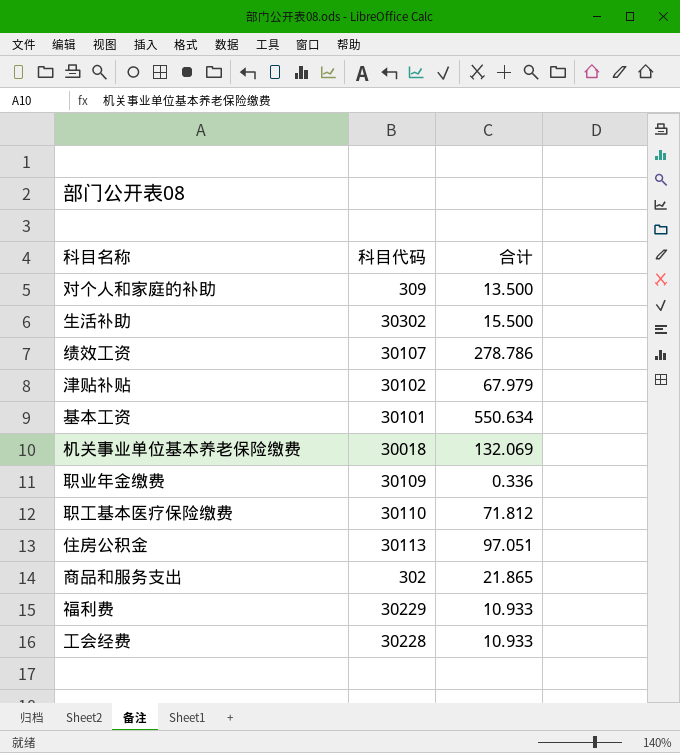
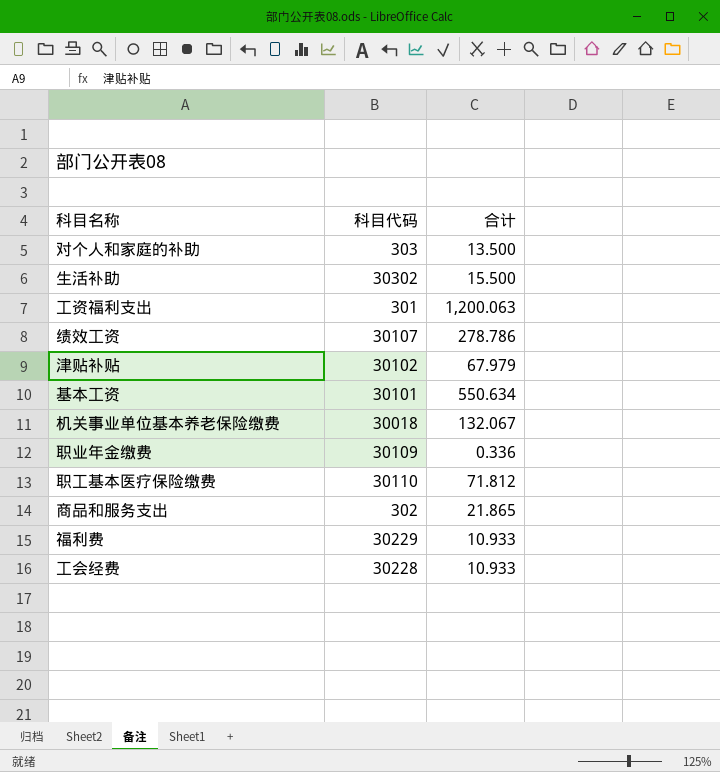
row 住房公积金: 30113 | 97.051 -> none
对个人和家庭的补助 | 科目代码: 309 -> 303
row 工资福利支出: none -> 301 | 1,200.063
机关事业单位基本养老保险缴费 | 合计: 132.069 -> 132.067

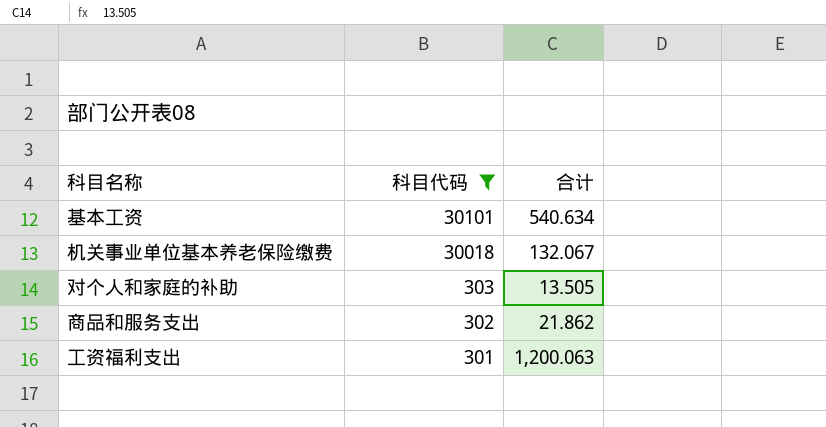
filter: none -> 科目代码 <= 30101
row order: none -> 科目代码 descending
基本工资 | 合计: 550.634 -> 540.634
对个人和家庭的补助 | 合计: 13.500 -> 13.505
商品和服务支出 | 合计: 21.865 -> 21.862

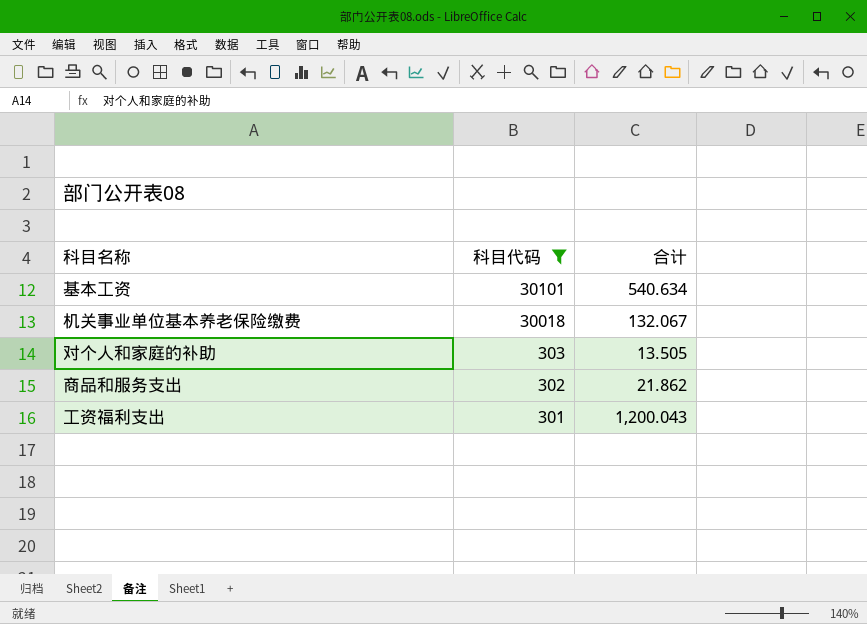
工资福利支出 | 合计: 1,200.063 -> 1,200.043

